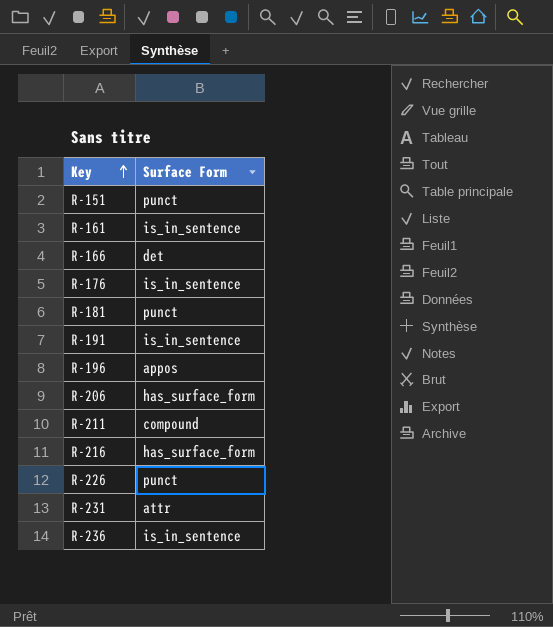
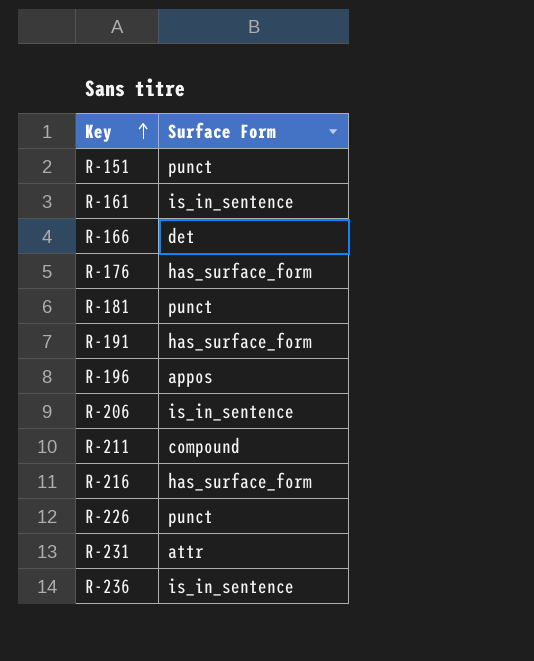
R-176 | Surface Form: is_in_sentence -> has_surface_form
R-191 | Surface Form: is_in_sentence -> has_surface_form
R-206 | Surface Form: has_surface_form -> is_in_sentence

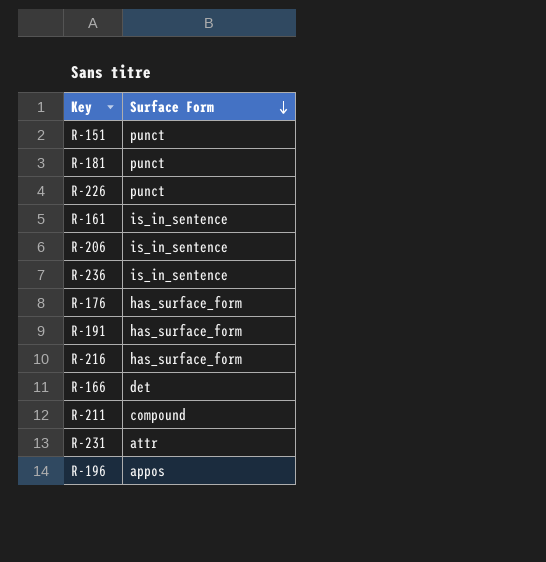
row order: Key ascending -> Surface Form descending

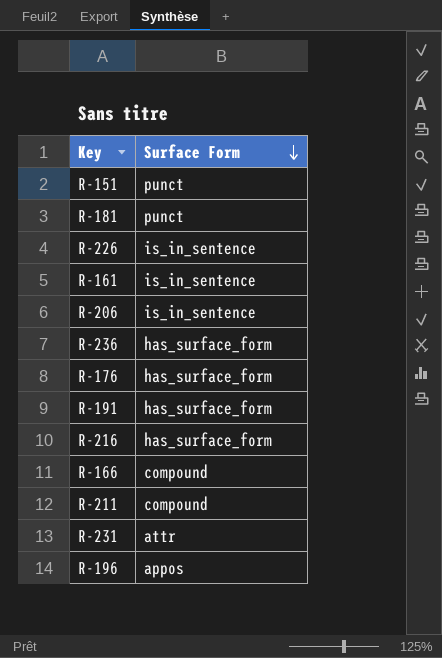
R-226 | Surface Form: punct -> is_in_sentence
R-236 | Surface Form: is_in_sentence -> has_surface_form
R-166 | Surface Form: det -> compound

